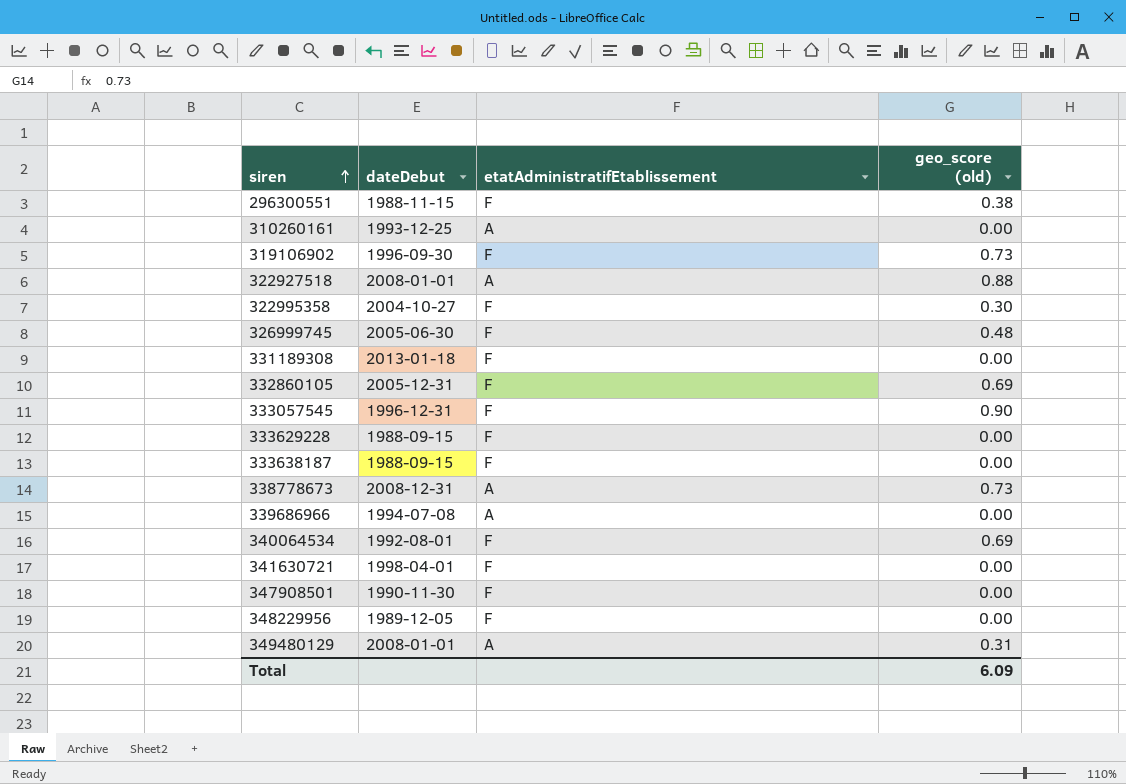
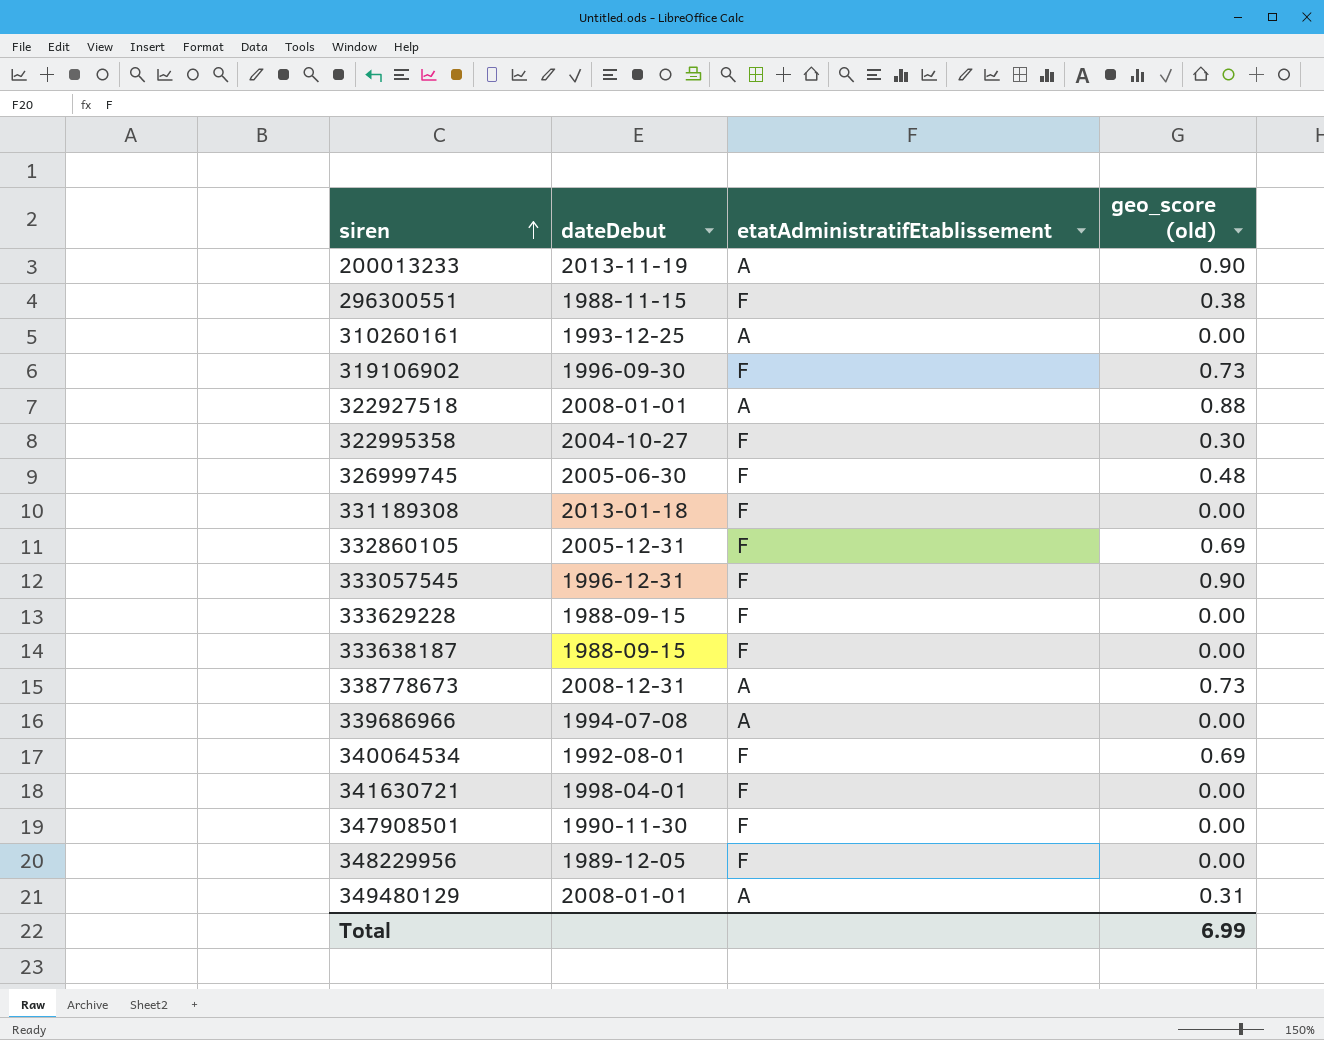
row 200013233: none -> 2013-11-19 | A | 0.90
Total | geo_score (old): 6.09 -> 6.99

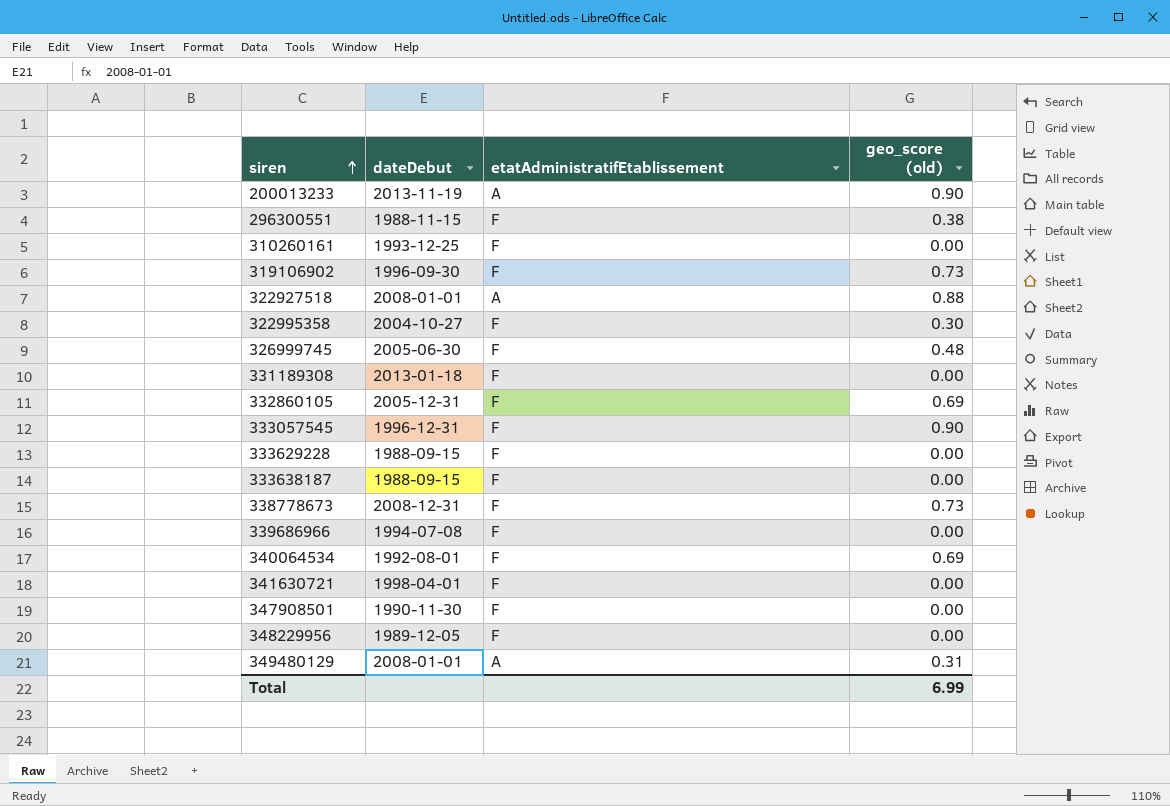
310260161 | etatAdministratifEtablissement: A -> F
338778673 | etatAdministratifEtablissement: A -> F
339686966 | etatAdministratifEtablissement: A -> F

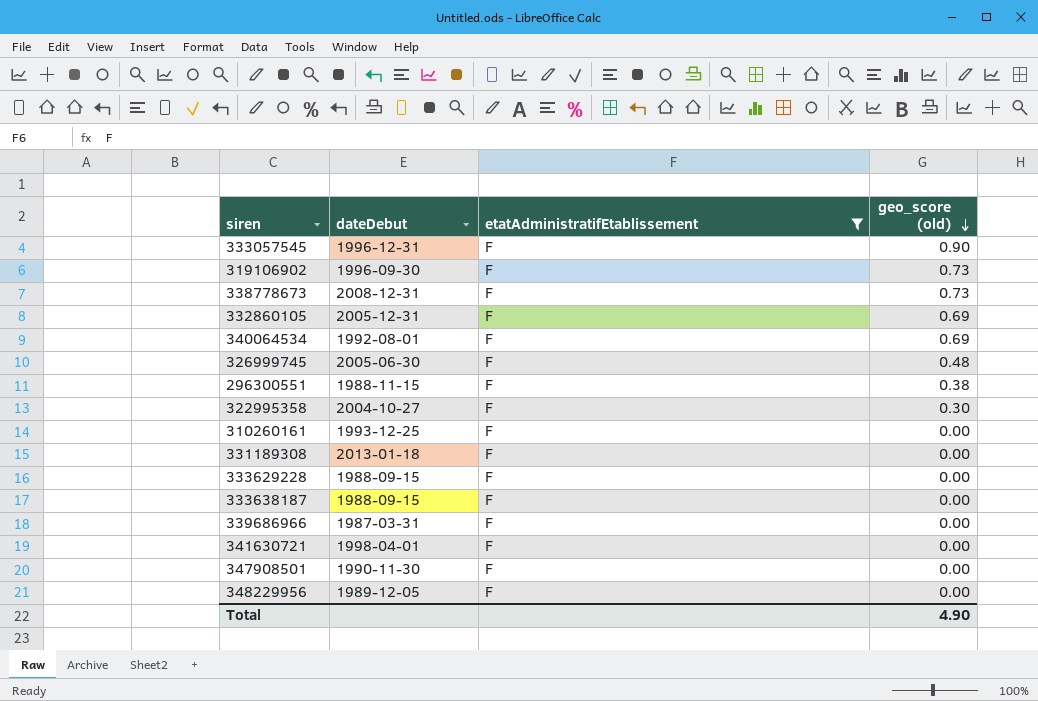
filter: none -> etatAdministratifEtablissement = F
row order: siren ascending -> geo_score (old) descending
339686966 | dateDebut: 1994-07-08 -> 1987-03-31
Total | geo_score (old): 6.99 -> 4.90

